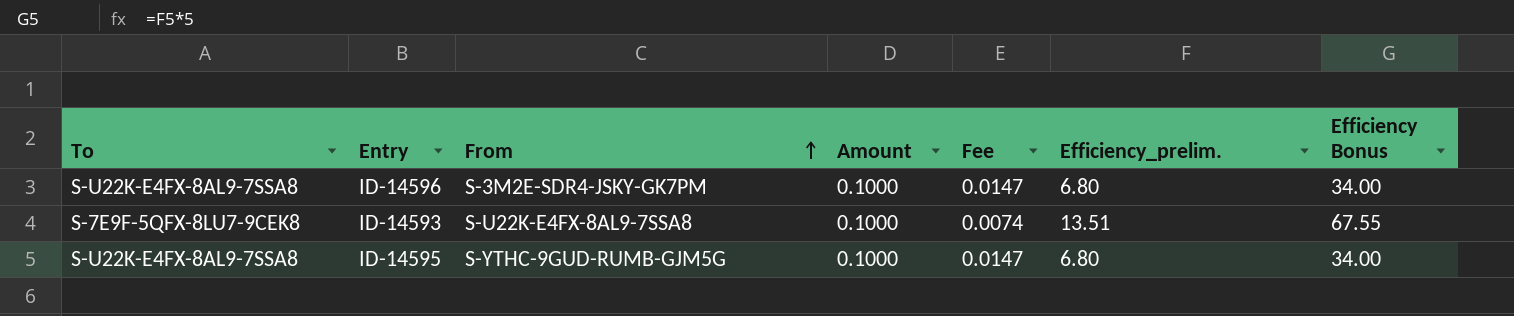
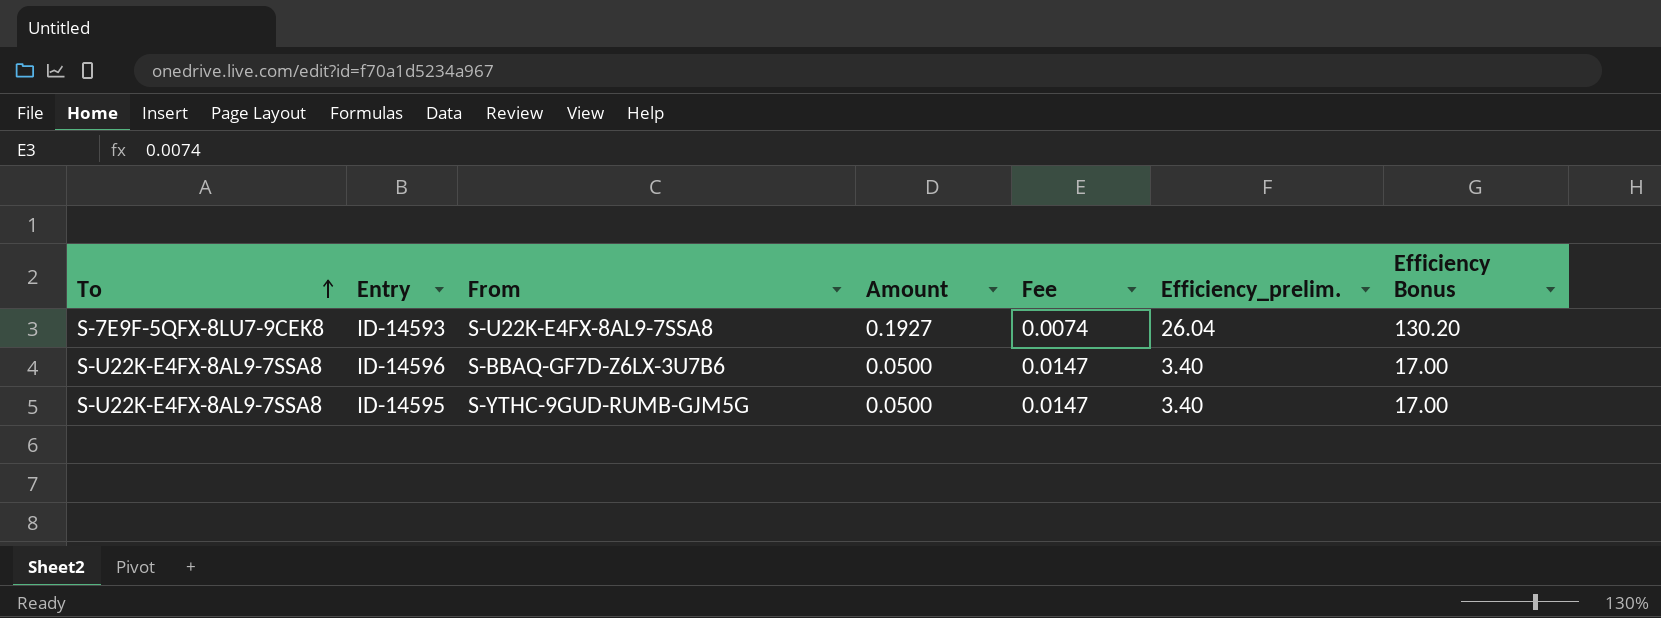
row order: From ascending -> To ascending
ID-14593 | Amount: 0.1000 -> 0.1927
ID-14593 | Efficiency_prelim.: 13.51 -> 26.04
ID-14593 | Efficiency Bonus: 67.55 -> 130.20
ID-14596 | From: S-3M2E-SDR4-JSKY-GK7PM -> S-BBAQ-GF7D-Z6LX-3U7B6
ID-14596 | Amount: 0.1000 -> 0.0500
ID-14596 | Efficiency_prelim.: 6.80 -> 3.40
ID-14596 | Efficiency Bonus: 34.00 -> 17.00
ID-14595 | Amount: 0.1000 -> 0.0500
ID-14595 | Efficiency_prelim.: 6.80 -> 3.40
ID-14595 | Efficiency Bonus: 34.00 -> 17.00

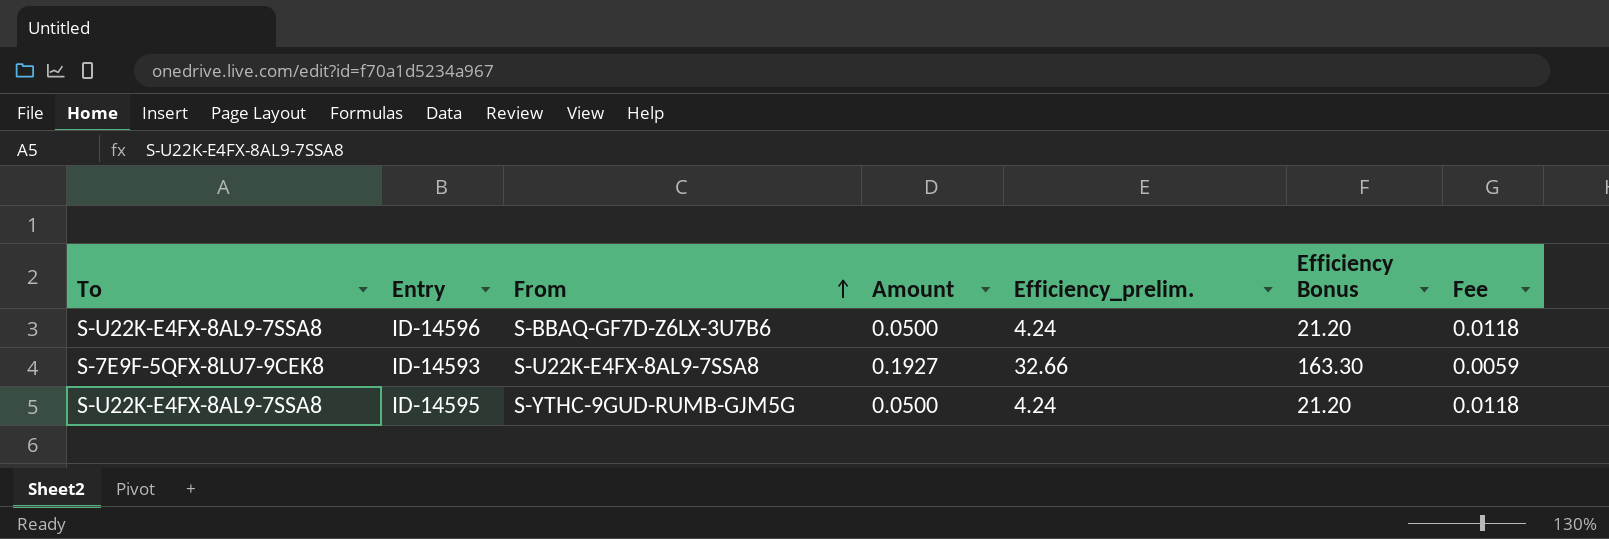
row order: To ascending -> From ascending
column Fee | position: 5 -> 7
ID-14596 | Efficiency_prelim.: 3.40 -> 4.24
ID-14596 | Efficiency Bonus: 17.00 -> 21.20
ID-14596 | Fee: 0.0147 -> 0.0118
ID-14593 | Efficiency_prelim.: 26.04 -> 32.66
ID-14593 | Efficiency Bonus: 130.20 -> 163.30
ID-14593 | Fee: 0.0074 -> 0.0059
ID-14595 | Efficiency_prelim.: 3.40 -> 4.24
ID-14595 | Efficiency Bonus: 17.00 -> 21.20
ID-14595 | Fee: 0.0147 -> 0.0118

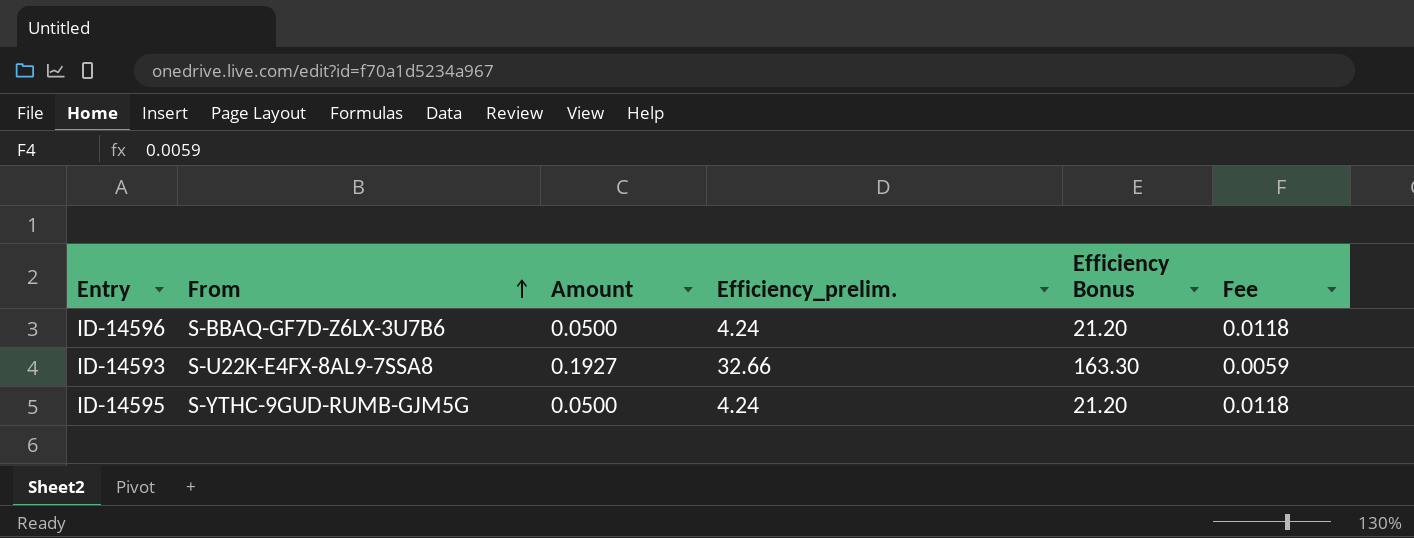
column To | position: 1 -> none

